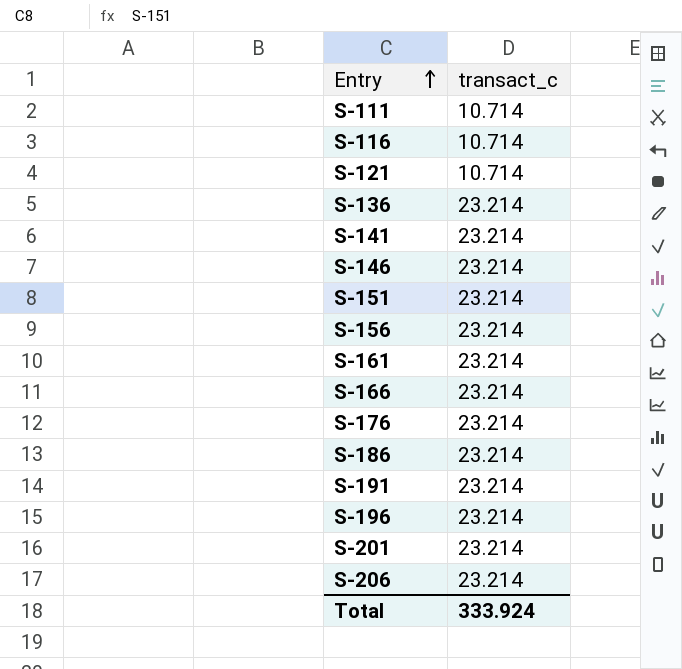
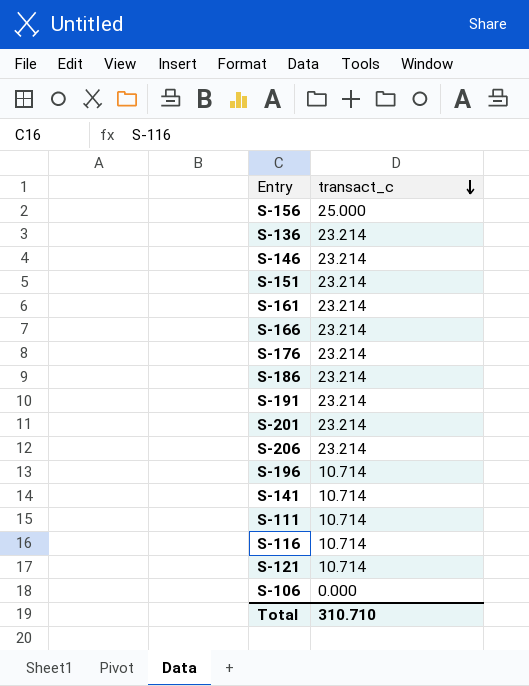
row order: Entry ascending -> transact_c descending
S-156 | transact_c: 23.214 -> 25.000
S-196 | transact_c: 23.214 -> 10.714
S-141 | transact_c: 23.214 -> 10.714
row S-106: none -> 0.000
Total | transact_c: 333.924 -> 310.710

